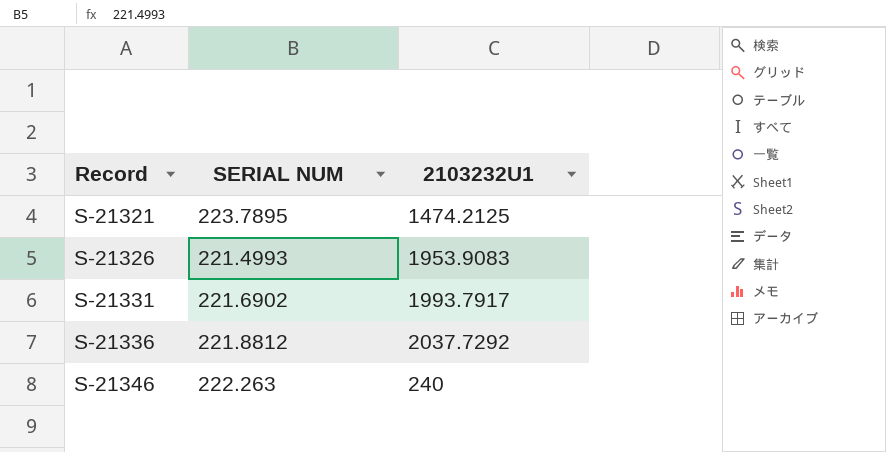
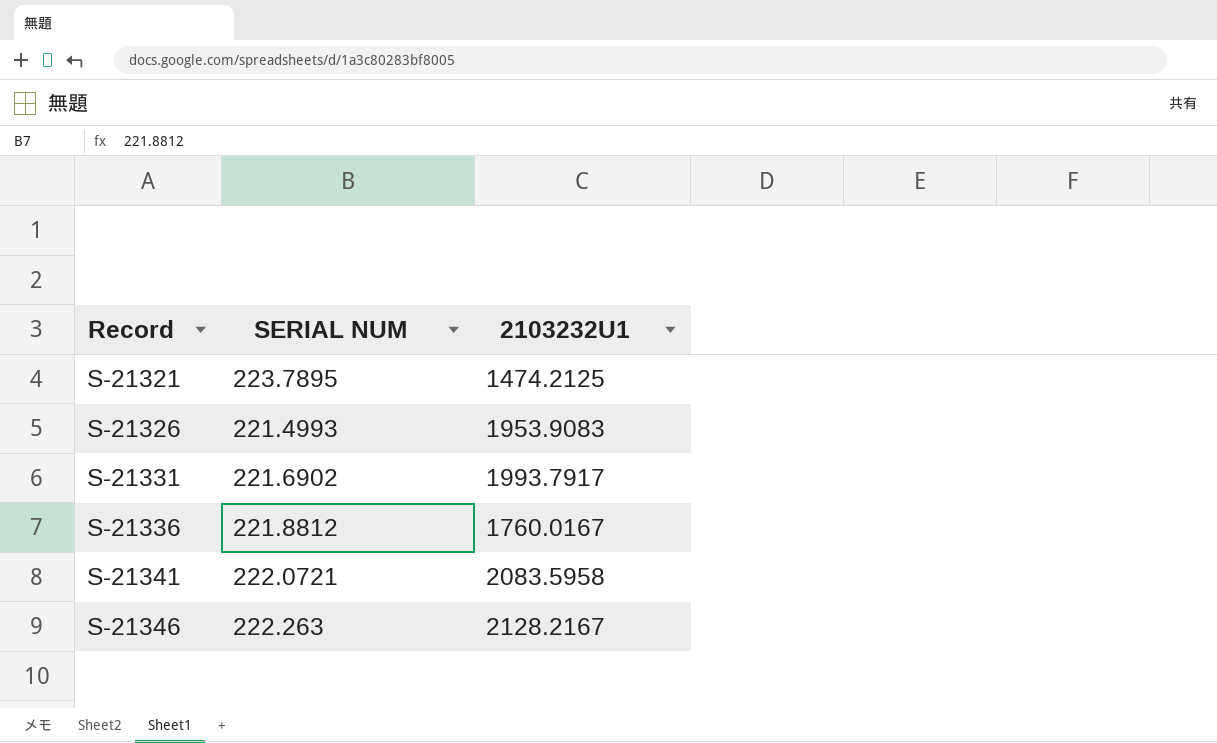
S-21336 | 2103232U1: 2037.7292 -> 1760.0167
row S-21341: none -> 222.0721 | 2083.5958
S-21346 | 2103232U1: 240 -> 2128.2167

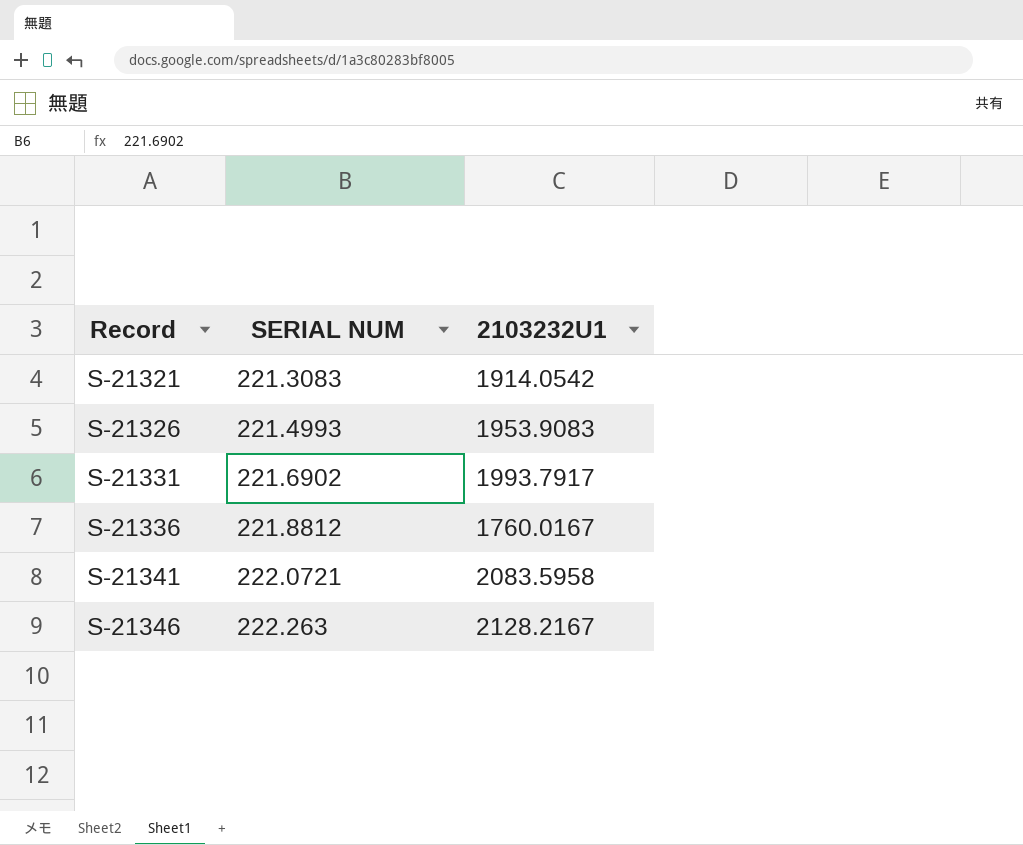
S-21321 | SERIAL NUM: 223.7895 -> 221.3083
S-21321 | 2103232U1: 1474.2125 -> 1914.0542

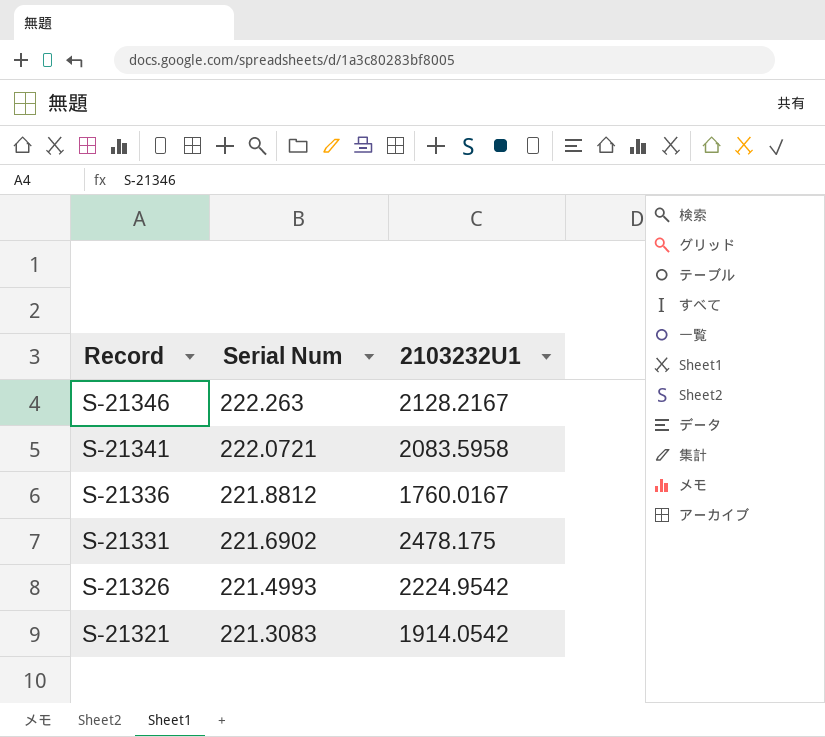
row order: Record ascending -> Record descending
column name: SERIAL NUM -> Serial Num
S-21331 | 2103232U1: 1993.7917 -> 2478.175
S-21326 | 2103232U1: 1953.9083 -> 2224.9542

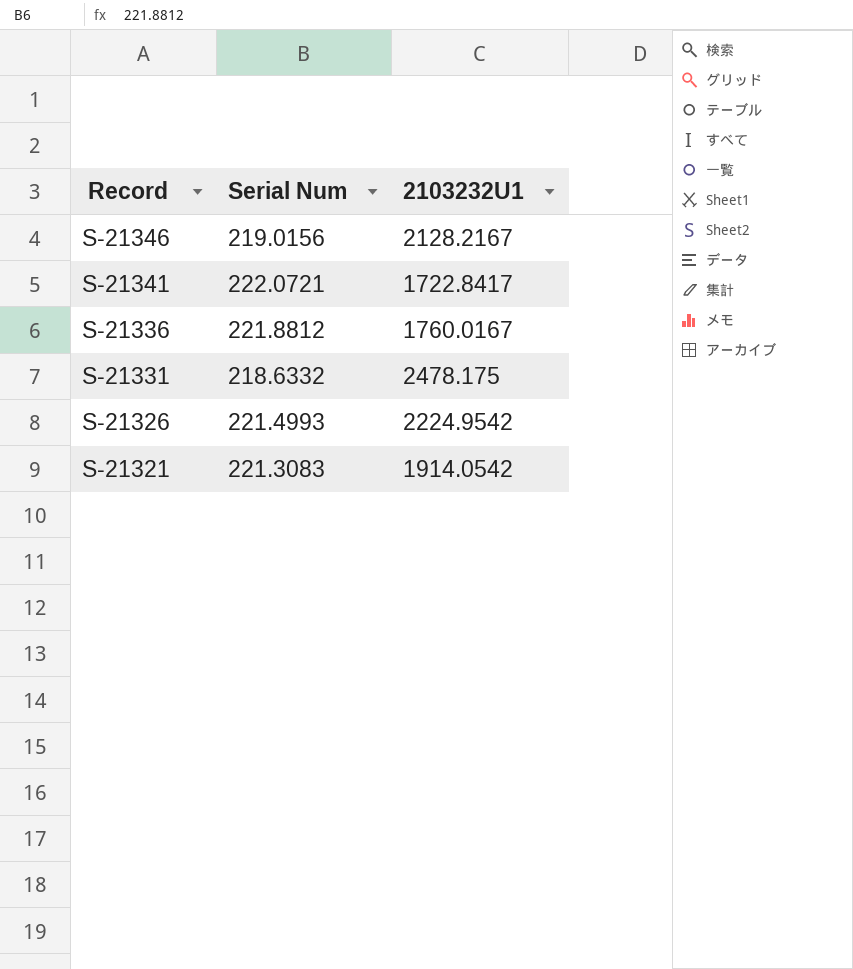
S-21346 | Serial Num: 222.263 -> 219.0156
S-21341 | 2103232U1: 2083.5958 -> 1722.8417
S-21331 | Serial Num: 221.6902 -> 218.6332

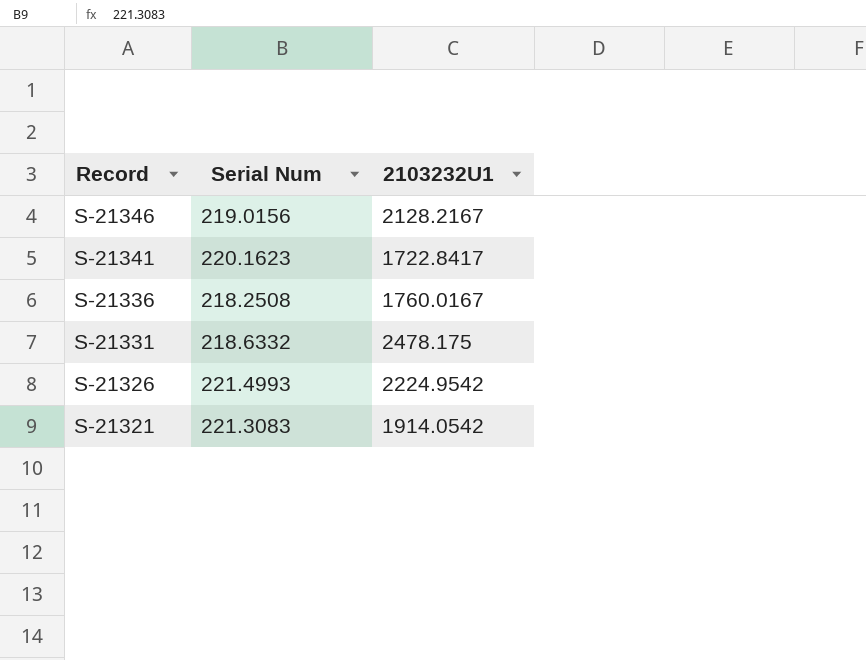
S-21341 | Serial Num: 222.0721 -> 220.1623
S-21336 | Serial Num: 221.8812 -> 218.2508

